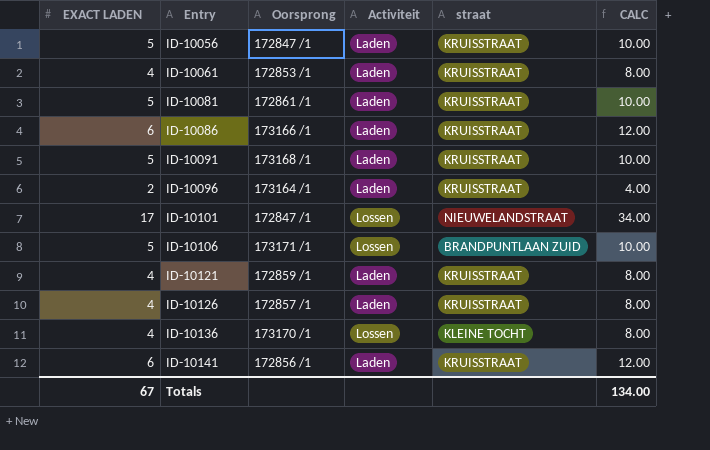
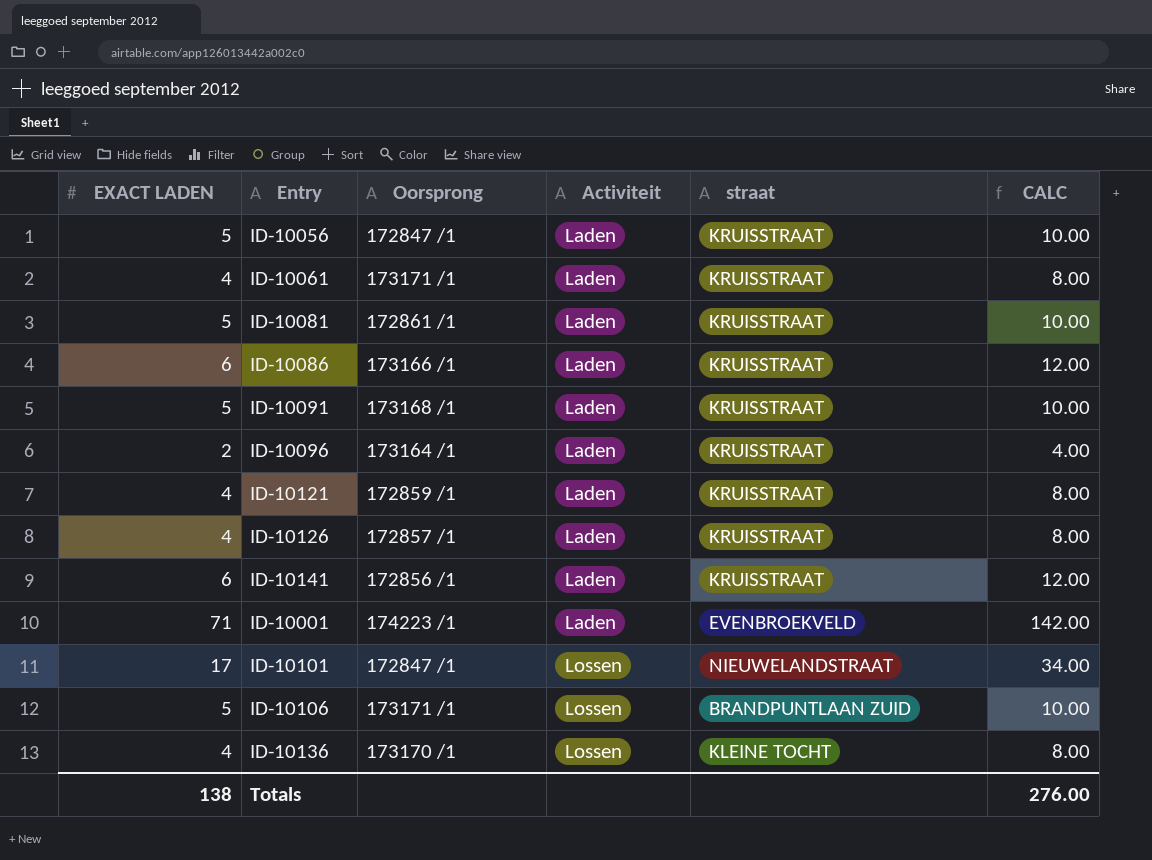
row order: Entry ascending -> Activiteit ascending
ID-10061 | Oorsprong: 172853 /1 -> 173171 /1
row ID-10001: none -> 71 | 174223 /1 | Laden | EVENBROEKVELD | 142.00
Totals | EXACT LADEN: 67 -> 138
Totals | CALC: 134.00 -> 276.00

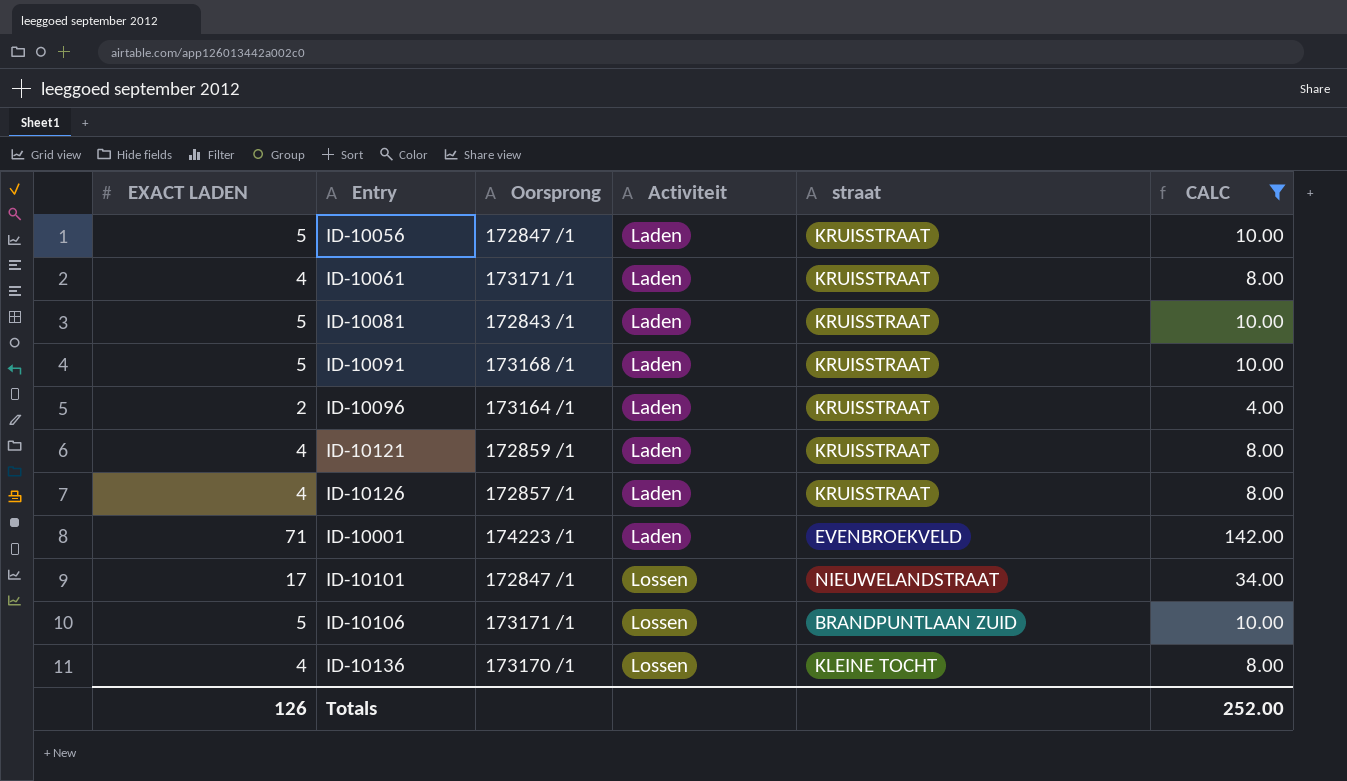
filter: none -> CALC != 12.00
ID-10081 | Oorsprong: 172861 /1 -> 172843 /1
Totals | EXACT LADEN: 138 -> 126
Totals | CALC: 276.00 -> 252.00

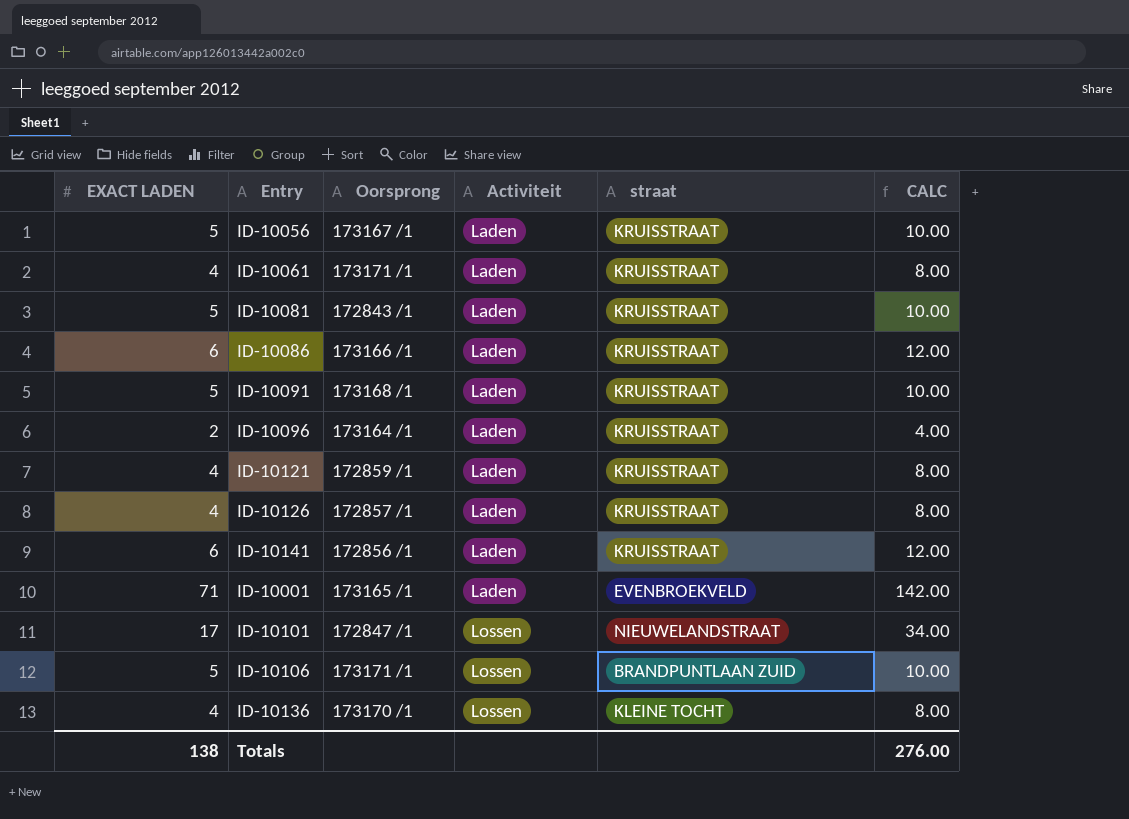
filter: CALC != 12.00 -> none
ID-10056 | Oorsprong: 172847 /1 -> 173167 /1
ID-10001 | Oorsprong: 174223 /1 -> 173165 /1
Totals | EXACT LADEN: 126 -> 138
Totals | CALC: 252.00 -> 276.00

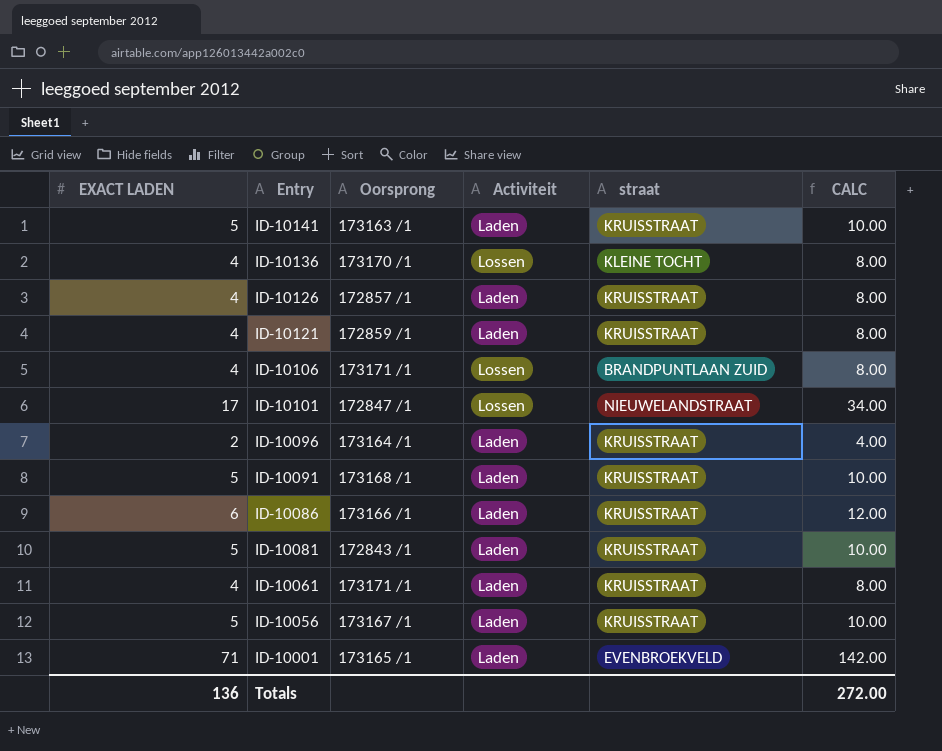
row order: Activiteit ascending -> Entry descending
ID-10141 | EXACT LADEN: 6 -> 5
ID-10141 | Oorsprong: 172856 /1 -> 173163 /1
ID-10141 | CALC: 12.00 -> 10.00
ID-10106 | EXACT LADEN: 5 -> 4
ID-10106 | CALC: 10.00 -> 8.00
Totals | EXACT LADEN: 138 -> 136
Totals | CALC: 276.00 -> 272.00

